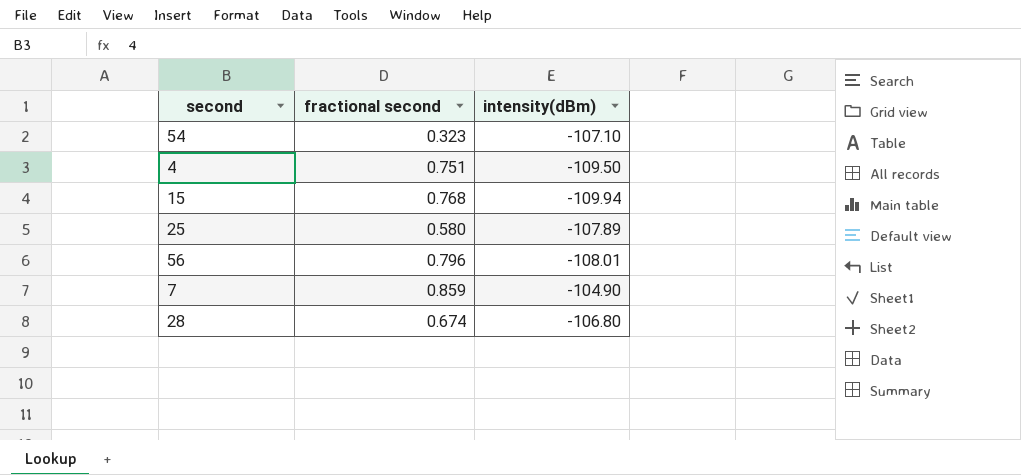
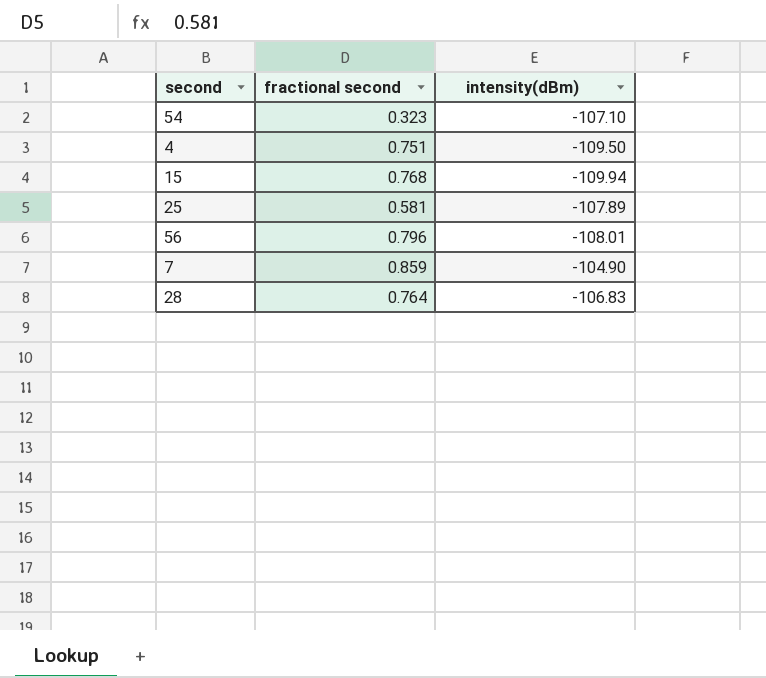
25 | fractional second: 0.580 -> 0.581
28 | fractional second: 0.674 -> 0.764
28 | intensity(dBm): -106.80 -> -106.83

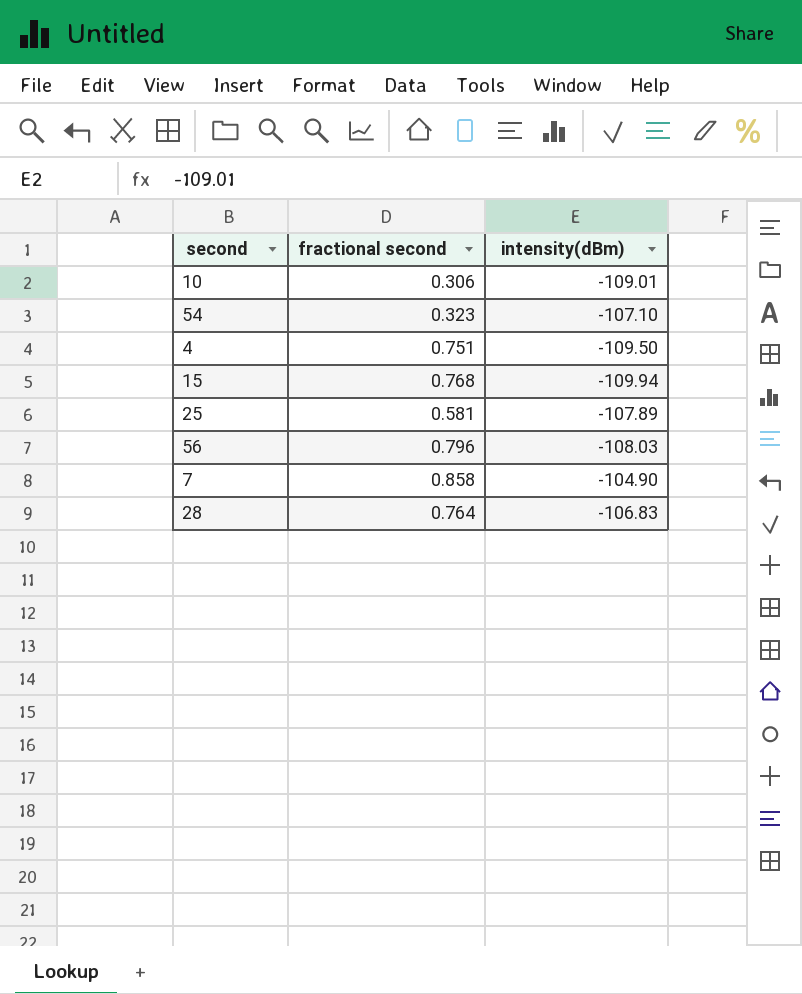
row 10: none -> 0.306 | -109.01
56 | intensity(dBm): -108.01 -> -108.03
7 | fractional second: 0.859 -> 0.858

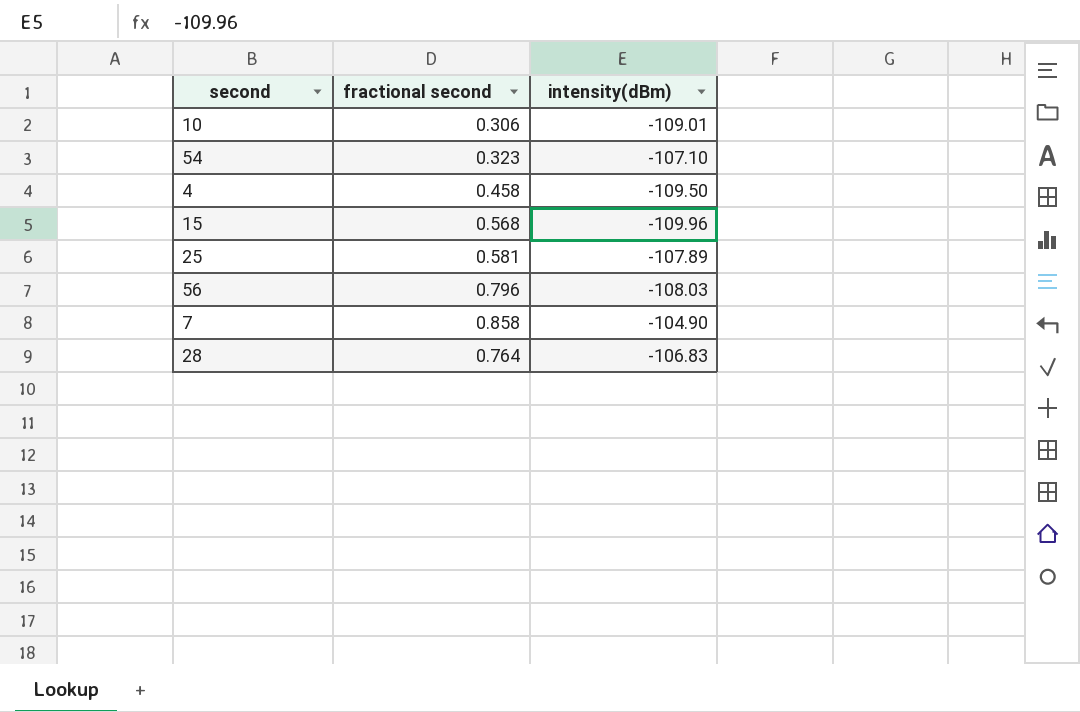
4 | fractional second: 0.751 -> 0.458
15 | fractional second: 0.768 -> 0.568
15 | intensity(dBm): -109.94 -> -109.96

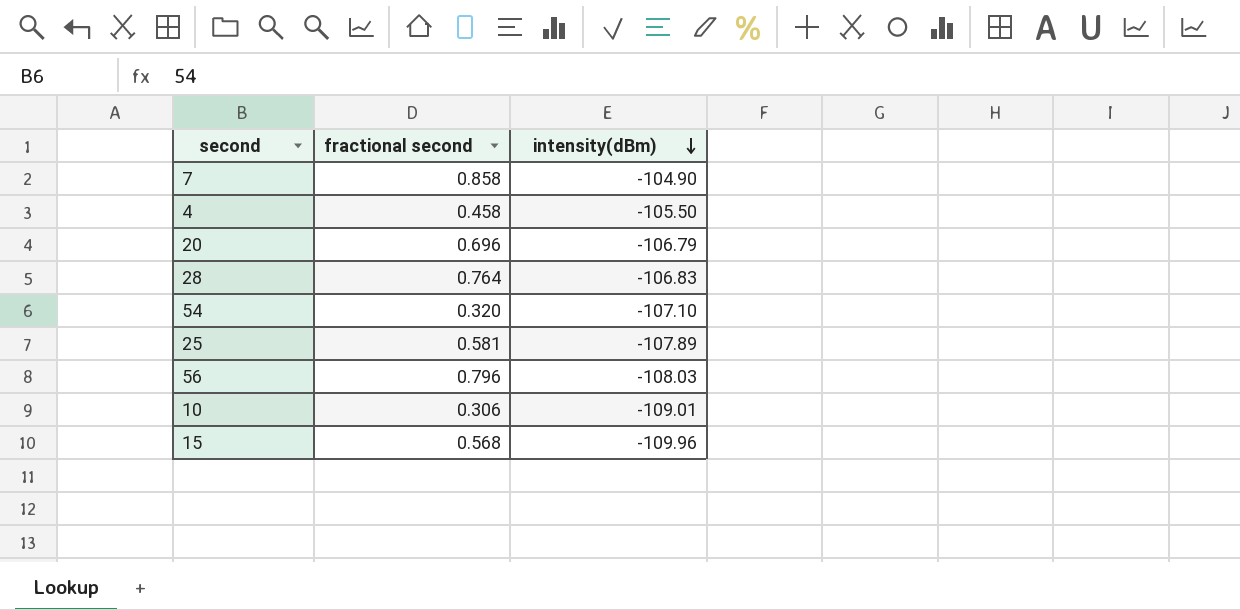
row order: none -> intensity(dBm) descending
4 | intensity(dBm): -109.50 -> -105.50
row 20: none -> 0.696 | -106.79
54 | fractional second: 0.323 -> 0.320

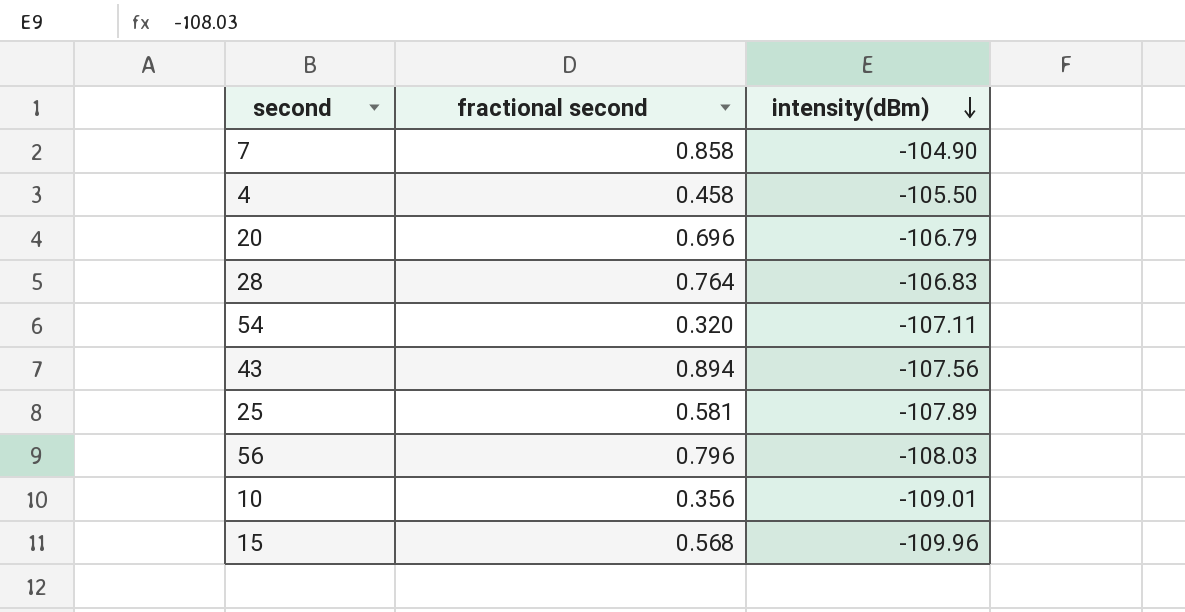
54 | intensity(dBm): -107.10 -> -107.11
row 43: none -> 0.894 | -107.56
10 | fractional second: 0.306 -> 0.356

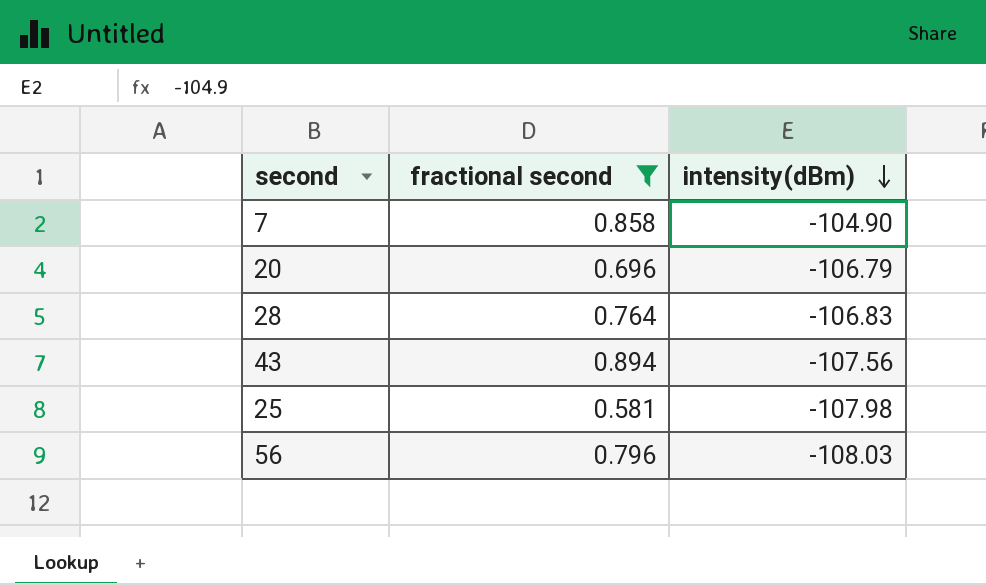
filter: none -> fractional second >= 0.581
25 | intensity(dBm): -107.89 -> -107.98

